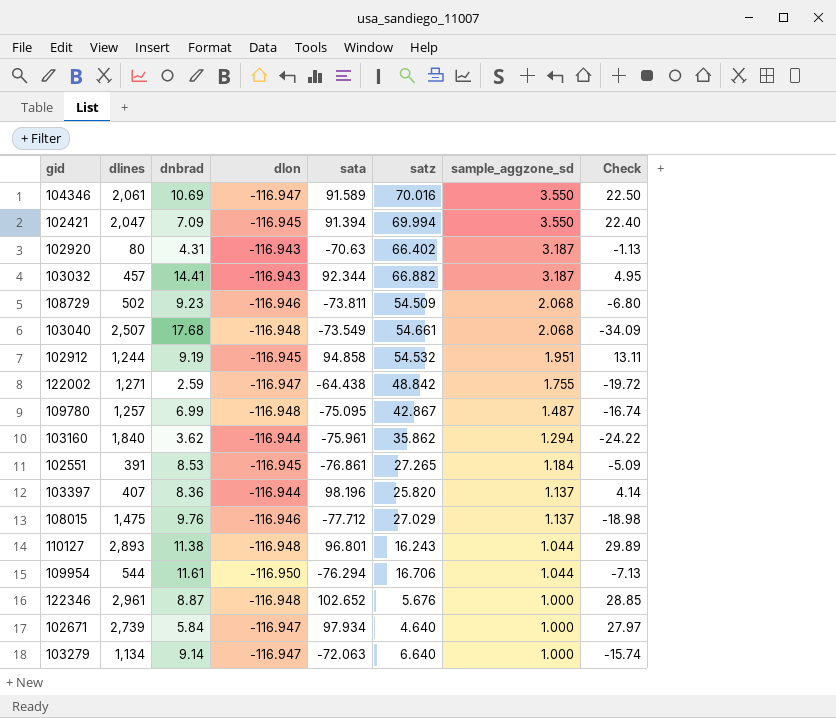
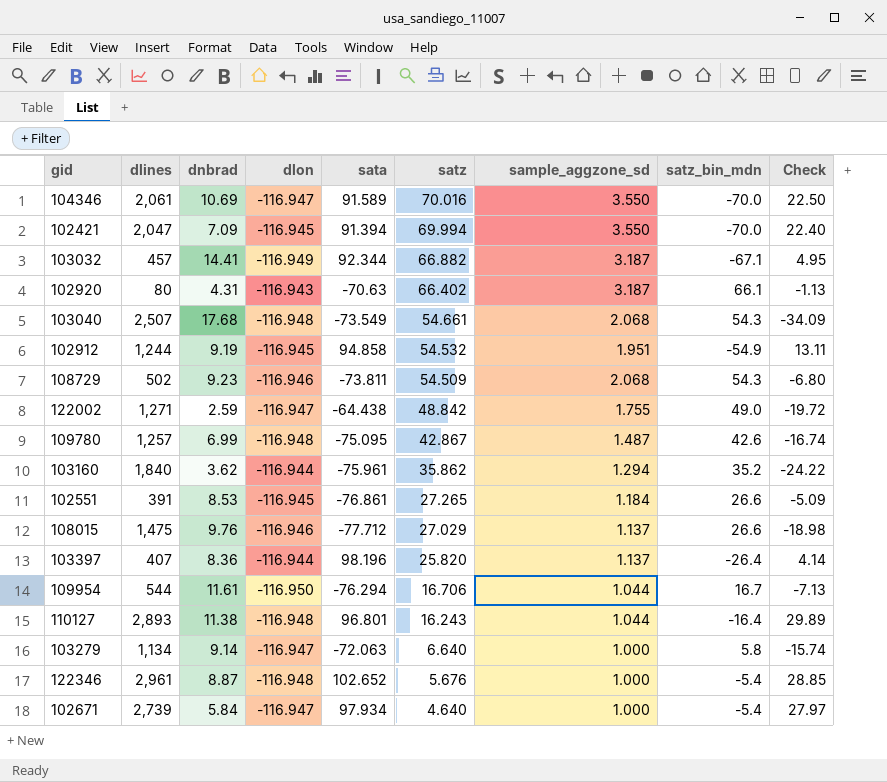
row order: sample_aggzone_sd descending -> satz descending
column satz_bin_mdn | position: none -> 8
103032 | dlon: -116.943 -> -116.949

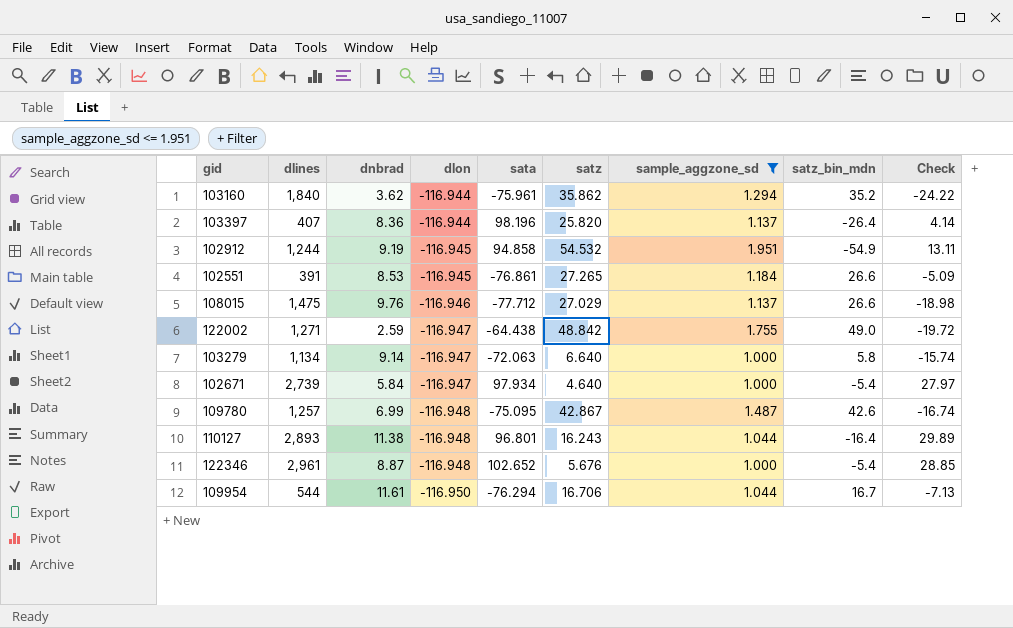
filter: none -> sample_aggzone_sd <= 1.951
row order: satz descending -> dlon descending

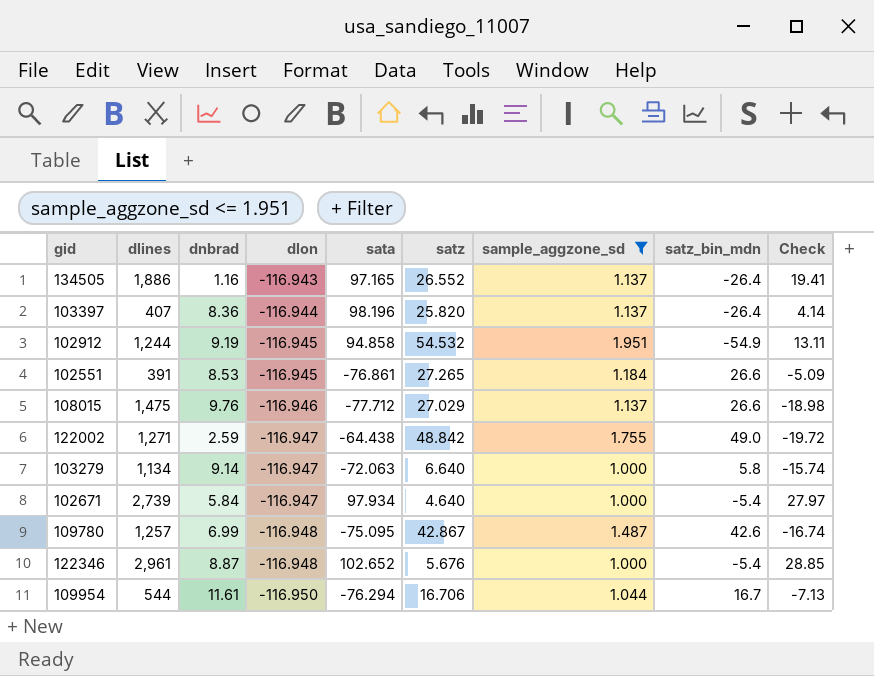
row 103160: 1,840 | 3.62 | -116.944 | -75.961 | 35.862 | 1.294 | 35.2 | -24.22 -> none
row 110127: 2,893 | 11.38 | -116.948 | 96.801 | 16.243 | 1.044 | -16.4 | 29.89 -> none
row 134505: none -> 1,886 | 1.16 | -116.943 | 97.165 | 26.552 | 1.137 | -26.4 | 19.41

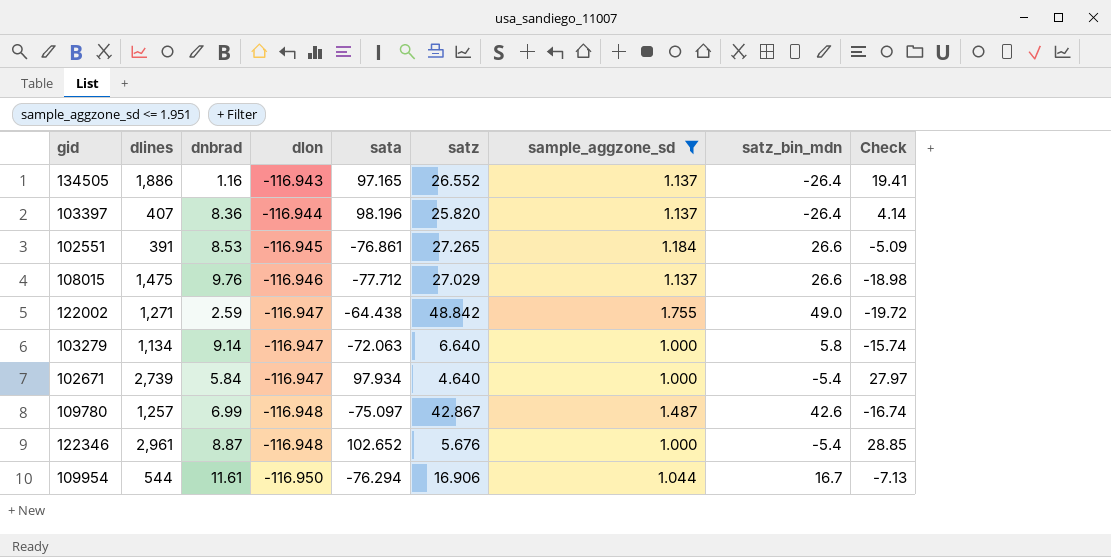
row 102912: 1,244 | 9.19 | -116.945 | 94.858 | 54.532 | 1.951 | -54.9 | 13.11 -> none
109780 | sata: -75.095 -> -75.097
109954 | satz: 16.706 -> 16.906

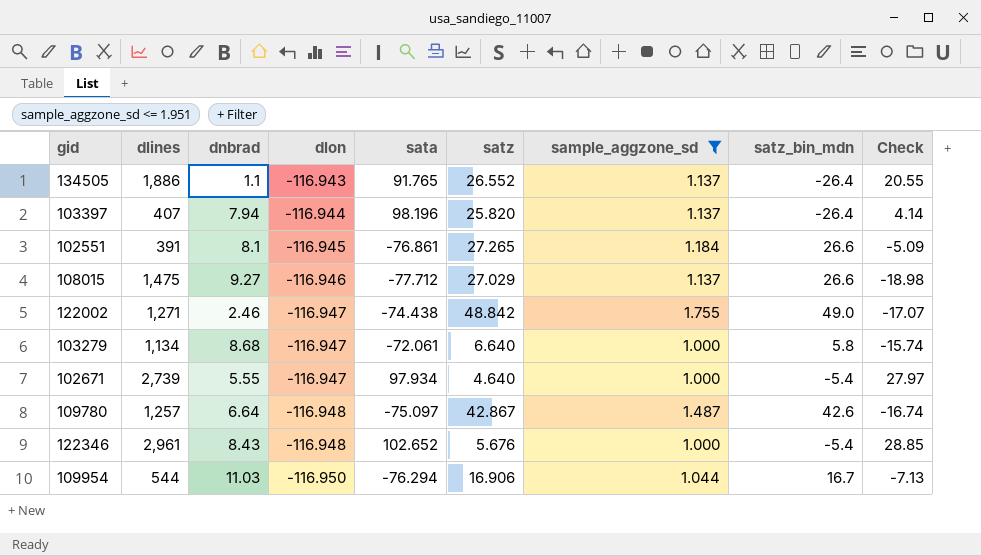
134505 | dnbrad: 1.16 -> 1.1
134505 | sata: 97.165 -> 91.765
134505 | Check: 19.41 -> 20.55
103397 | dnbrad: 8.36 -> 7.94
102551 | dnbrad: 8.53 -> 8.1
108015 | dnbrad: 9.76 -> 9.27
122002 | dnbrad: 2.59 -> 2.46
122002 | sata: -64.438 -> -74.438
122002 | Check: -19.72 -> -17.07
103279 | dnbrad: 9.14 -> 8.68
103279 | sata: -72.063 -> -72.061
102671 | dnbrad: 5.84 -> 5.55
109780 | dnbrad: 6.99 -> 6.64
122346 | dnbrad: 8.87 -> 8.43
109954 | dnbrad: 11.61 -> 11.03

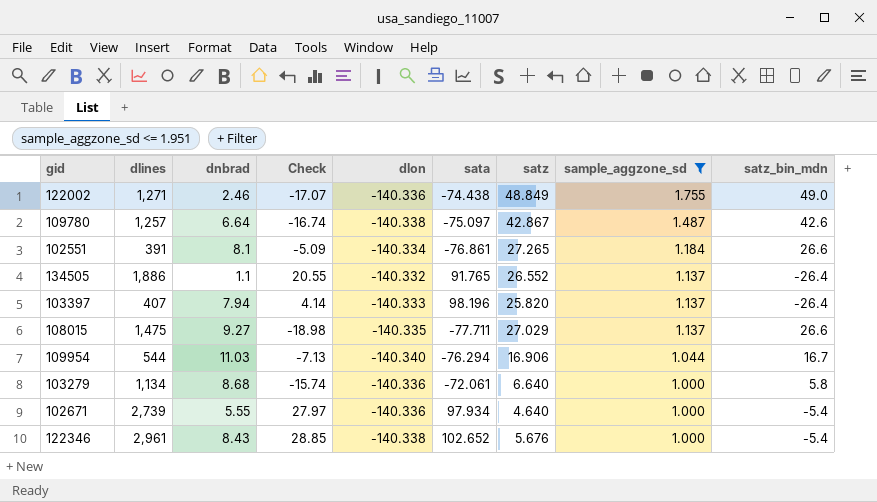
row order: dlon descending -> sample_aggzone_sd descending
column Check | position: 9 -> 4
122002 | dlon: -116.947 -> -140.336
122002 | satz: 48.842 -> 48.849
109780 | dlon: -116.948 -> -140.338
102551 | dlon: -116.945 -> -140.334
134505 | dlon: -116.943 -> -140.332
103397 | dlon: -116.944 -> -140.333
108015 | dlon: -116.946 -> -140.335
108015 | sata: -77.712 -> -77.711
109954 | dlon: -116.950 -> -140.340
103279 | dlon: -116.947 -> -140.336
102671 | dlon: -116.947 -> -140.336
122346 | dlon: -116.948 -> -140.338

